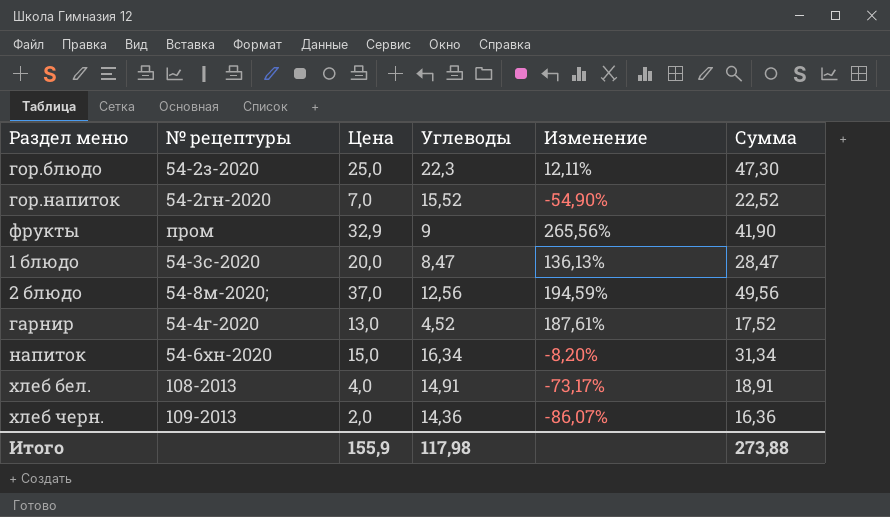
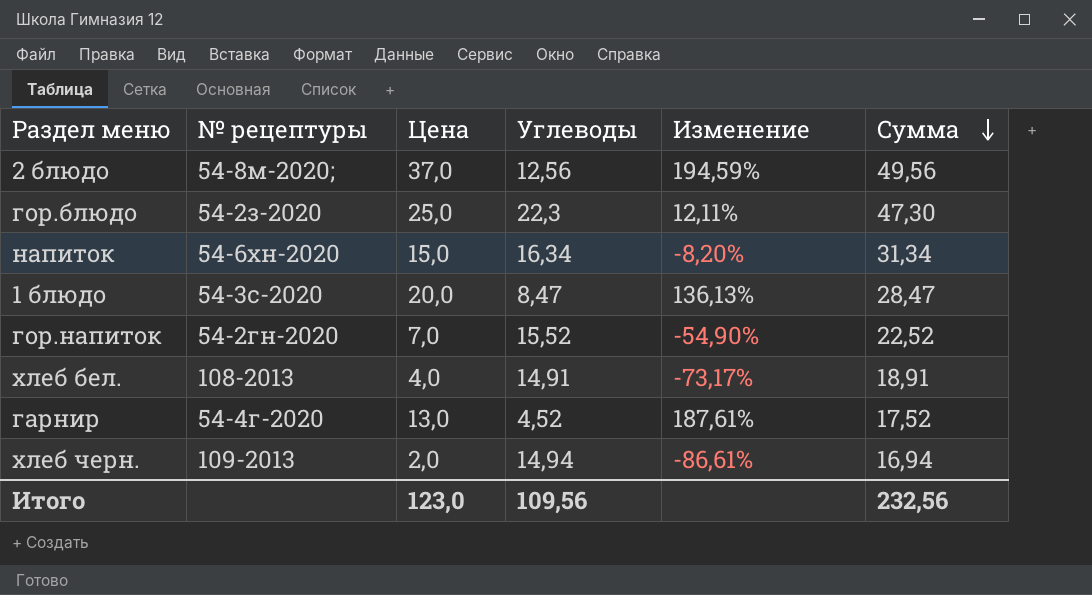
row order: none -> Сумма descending
row фрукты: пром | 32,9 | 9 | 265,56% | 41,90 -> none
хлеб черн. | Углеводы: 14,36 -> 14,94
хлеб черн. | Изменение: -86,07% -> -86,61%
хлеб черн. | Сумма: 16,36 -> 16,94
Итого | Цена: 155,9 -> 123,0
Итого | Углеводы: 117,98 -> 109,56
Итого | Сумма: 273,88 -> 232,56

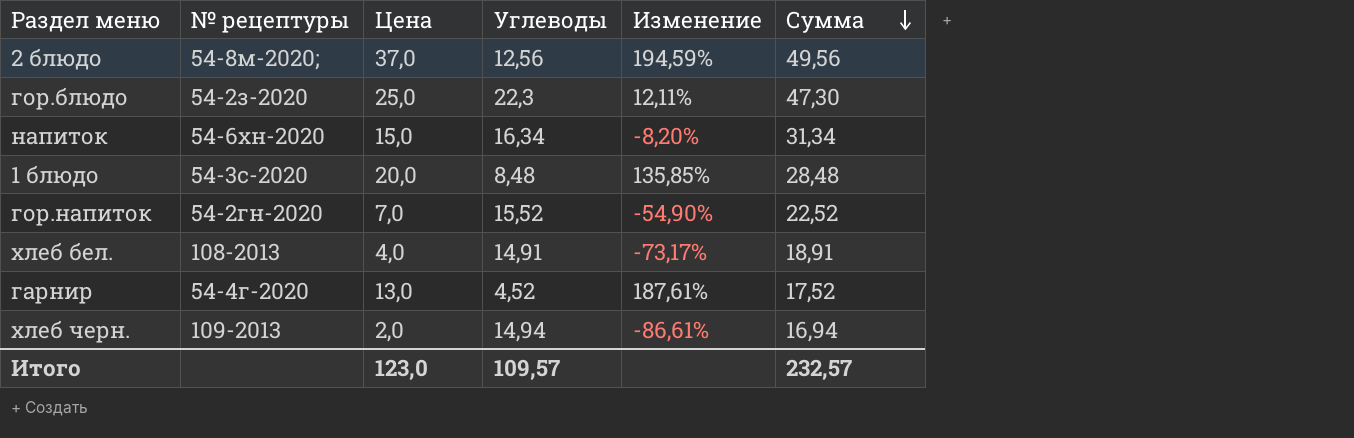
1 блюдо | Углеводы: 8,47 -> 8,48
1 блюдо | Изменение: 136,13% -> 135,85%
1 блюдо | Сумма: 28,47 -> 28,48
Итого | Углеводы: 109,56 -> 109,57
Итого | Сумма: 232,56 -> 232,57

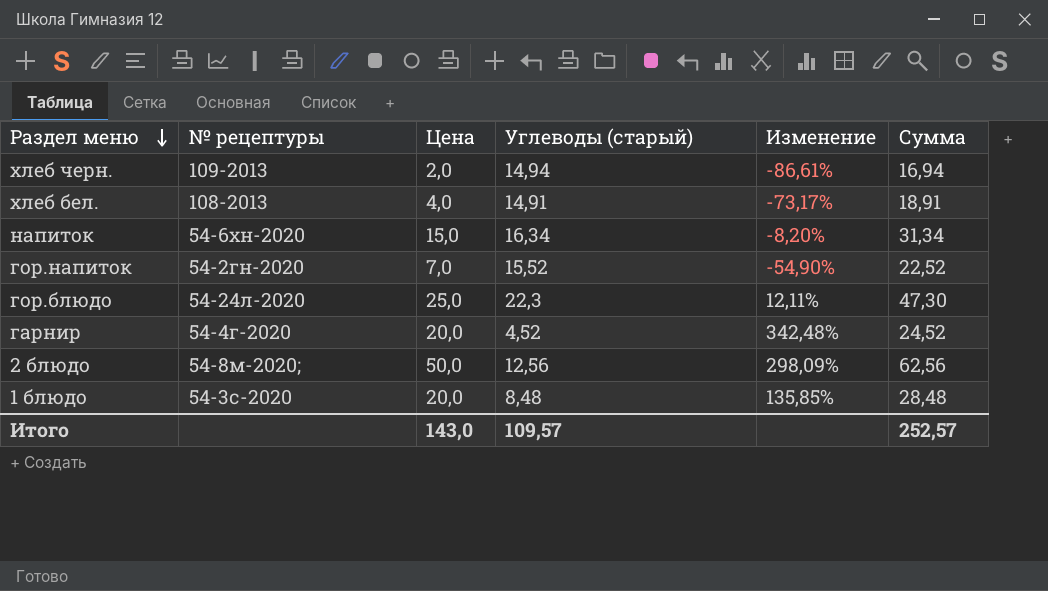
row order: Сумма descending -> Раздел меню descending
column name: Углеводы -> Углеводы (старый)
гор.блюдо | № рецептуры: 54-2з-2020 -> 54-24л-2020
гарнир | Цена: 13,0 -> 20,0
гарнир | Изменение: 187,61% -> 342,48%
гарнир | Сумма: 17,52 -> 24,52
2 блюдо | Цена: 37,0 -> 50,0
2 блюдо | Изменение: 194,59% -> 298,09%
2 блюдо | Сумма: 49,56 -> 62,56
Итого | Цена: 123,0 -> 143,0
Итого | Сумма: 232,57 -> 252,57

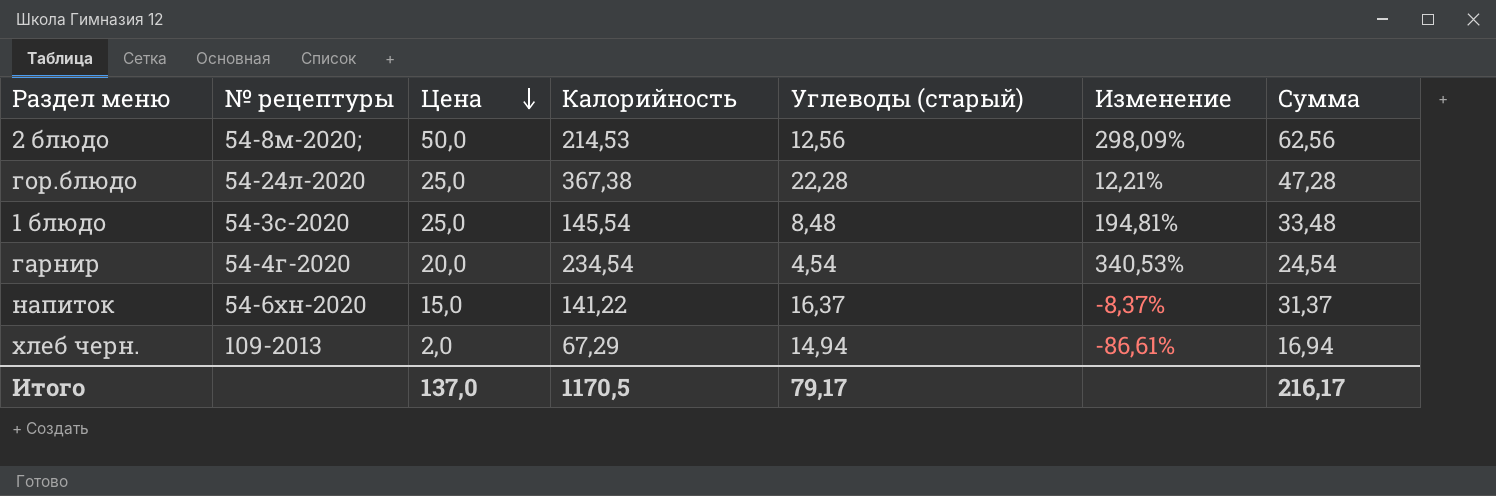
row order: Раздел меню descending -> Цена descending
column Калорийность | position: none -> 4
row хлеб бел.: 108-2013 | 4,0 | 14,91 | -73,17% | 18,91 -> none
row гор.напиток: 54-2гн-2020 | 7,0 | 15,52 | -54,90% | 22,52 -> none
гор.блюдо | Углеводы (старый): 22,3 -> 22,28
гор.блюдо | Изменение: 12,11% -> 12,21%
гор.блюдо | Сумма: 47,30 -> 47,28
1 блюдо | Цена: 20,0 -> 25,0
1 блюдо | Изменение: 135,85% -> 194,81%
1 блюдо | Сумма: 28,48 -> 33,48
гарнир | Углеводы (старый): 4,52 -> 4,54
гарнир | Изменение: 342,48% -> 340,53%
гарнир | Сумма: 24,52 -> 24,54
напиток | Углеводы (старый): 16,34 -> 16,37
напиток | Изменение: -8,20% -> -8,37%
напиток | Сумма: 31,34 -> 31,37
Итого | Цена: 143,0 -> 137,0
Итого | Углеводы (старый): 109,57 -> 79,17
Итого | Сумма: 252,57 -> 216,17

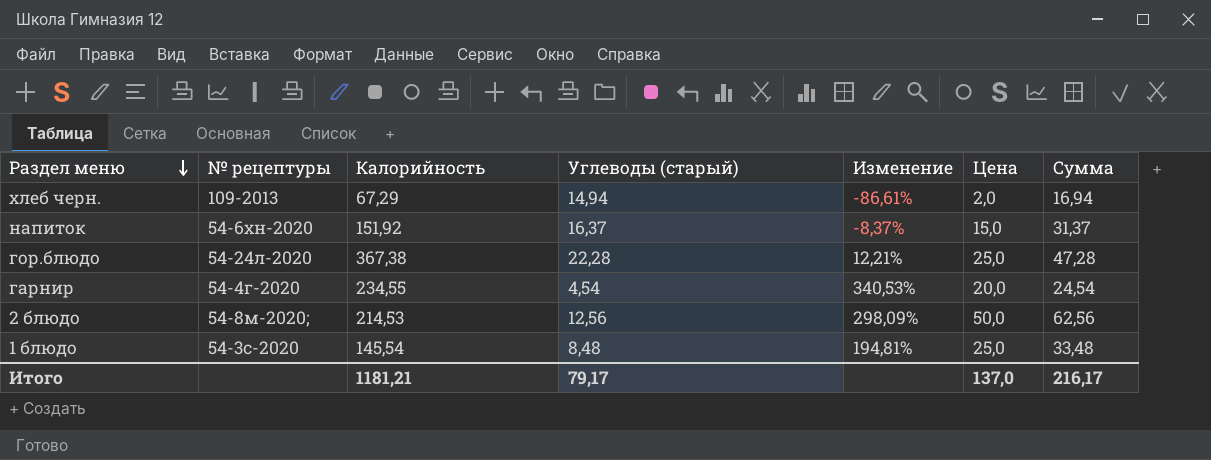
row order: Цена descending -> Раздел меню descending
column Цена | position: 3 -> 6
напиток | Калорийность: 141,22 -> 151,92
гарнир | Калорийность: 234,54 -> 234,55
Итого | Калорийность: 1170,5 -> 1181,21

